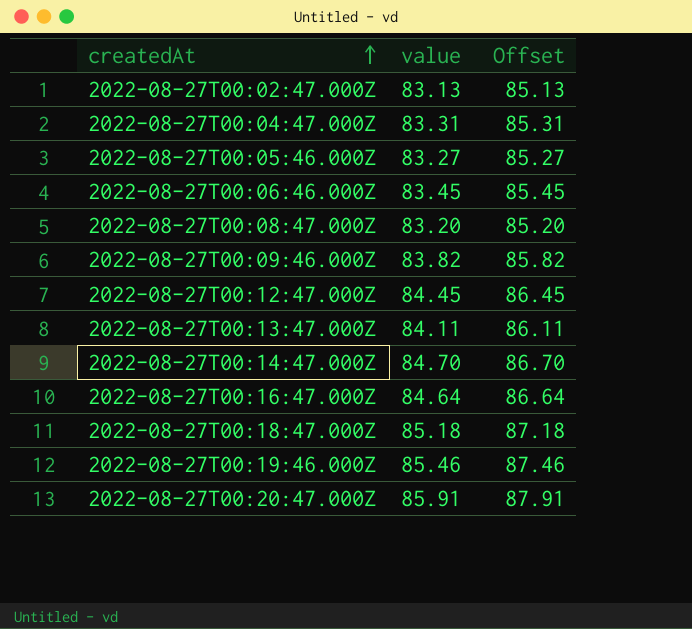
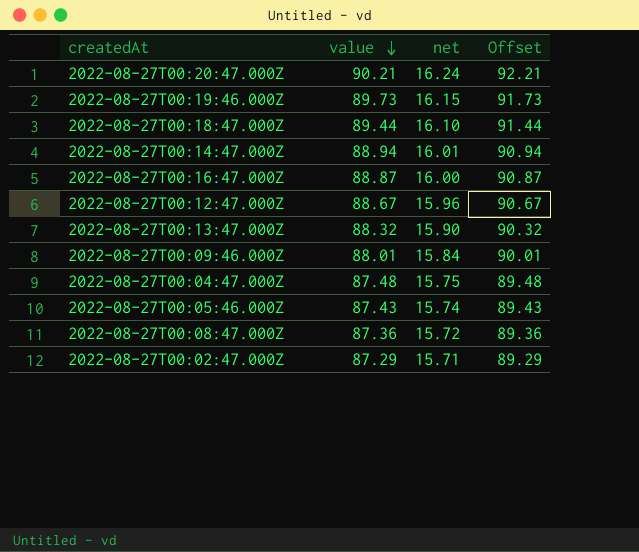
row order: createdAt ascending -> value descending
column net | formula: none -> [value] * 0.18
row 2022-08-27T00:06:46.000Z: 83.45 | 85.45 -> none
2022-08-27T00:20:47.000Z | value: 85.91 -> 90.21
2022-08-27T00:20:47.000Z | Offset: 87.91 -> 92.21
2022-08-27T00:19:46.000Z | value: 85.46 -> 89.73
2022-08-27T00:19:46.000Z | Offset: 87.46 -> 91.73
2022-08-27T00:18:47.000Z | value: 85.18 -> 89.44
2022-08-27T00:18:47.000Z | Offset: 87.18 -> 91.44
2022-08-27T00:14:47.000Z | value: 84.70 -> 88.94
2022-08-27T00:14:47.000Z | Offset: 86.70 -> 90.94
2022-08-27T00:16:47.000Z | value: 84.64 -> 88.87
2022-08-27T00:16:47.000Z | Offset: 86.64 -> 90.87
2022-08-27T00:12:47.000Z | value: 84.45 -> 88.67
2022-08-27T00:12:47.000Z | Offset: 86.45 -> 90.67
2022-08-27T00:13:47.000Z | value: 84.11 -> 88.32
2022-08-27T00:13:47.000Z | Offset: 86.11 -> 90.32
2022-08-27T00:09:46.000Z | value: 83.82 -> 88.01
2022-08-27T00:09:46.000Z | Offset: 85.82 -> 90.01
2022-08-27T00:04:47.000Z | value: 83.31 -> 87.48
2022-08-27T00:04:47.000Z | Offset: 85.31 -> 89.48
2022-08-27T00:05:46.000Z | value: 83.27 -> 87.43
2022-08-27T00:05:46.000Z | Offset: 85.27 -> 89.43
2022-08-27T00:08:47.000Z | value: 83.20 -> 87.36
2022-08-27T00:08:47.000Z | Offset: 85.20 -> 89.36
2022-08-27T00:02:47.000Z | value: 83.13 -> 87.29
2022-08-27T00:02:47.000Z | Offset: 85.13 -> 89.29

